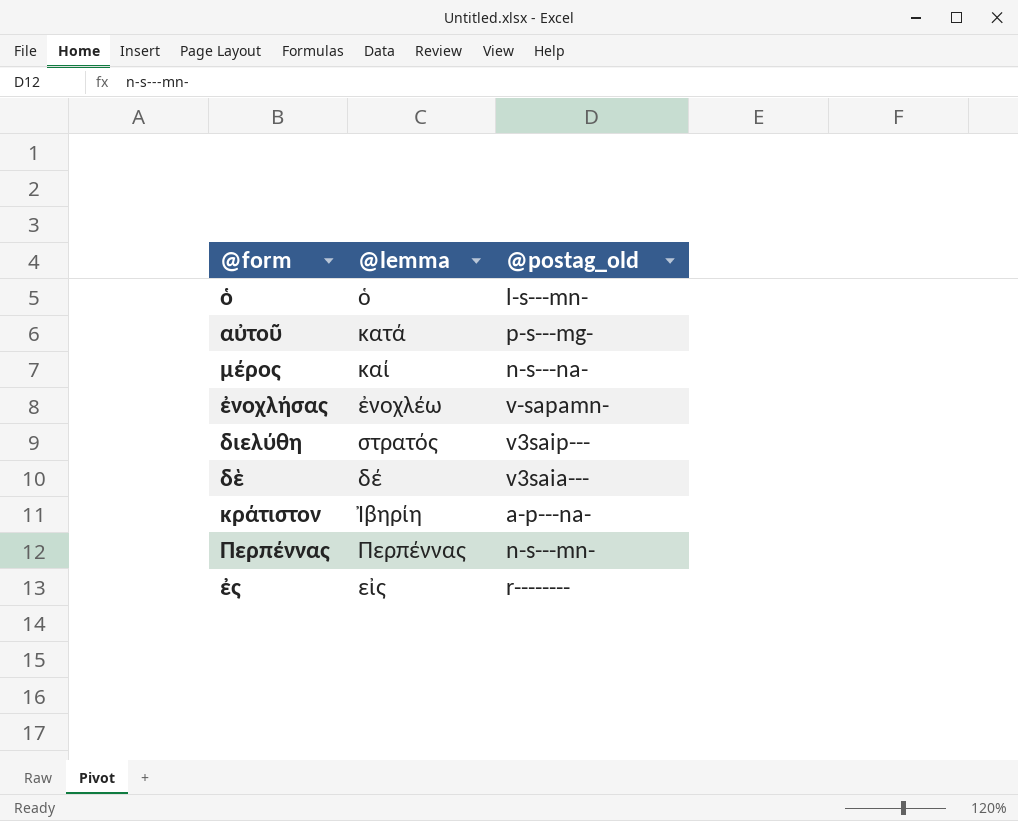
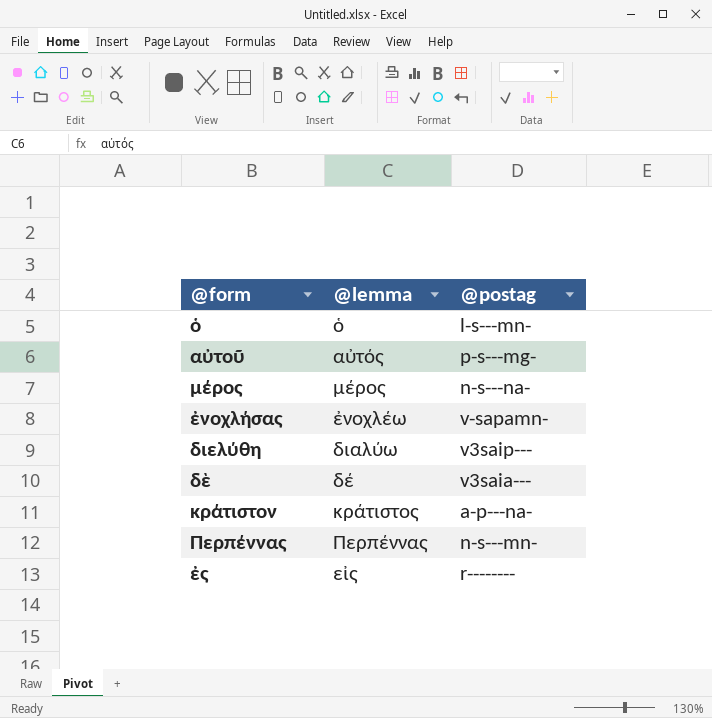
column name: @postag_old -> @postag
αὐτοῦ | @lemma: κατά -> αὐτός
μέρος | @lemma: καί -> μέρος
διελύθη | @lemma: στρατός -> διαλύω
κράτιστον | @lemma: Ἰβηρίη -> κράτιστος

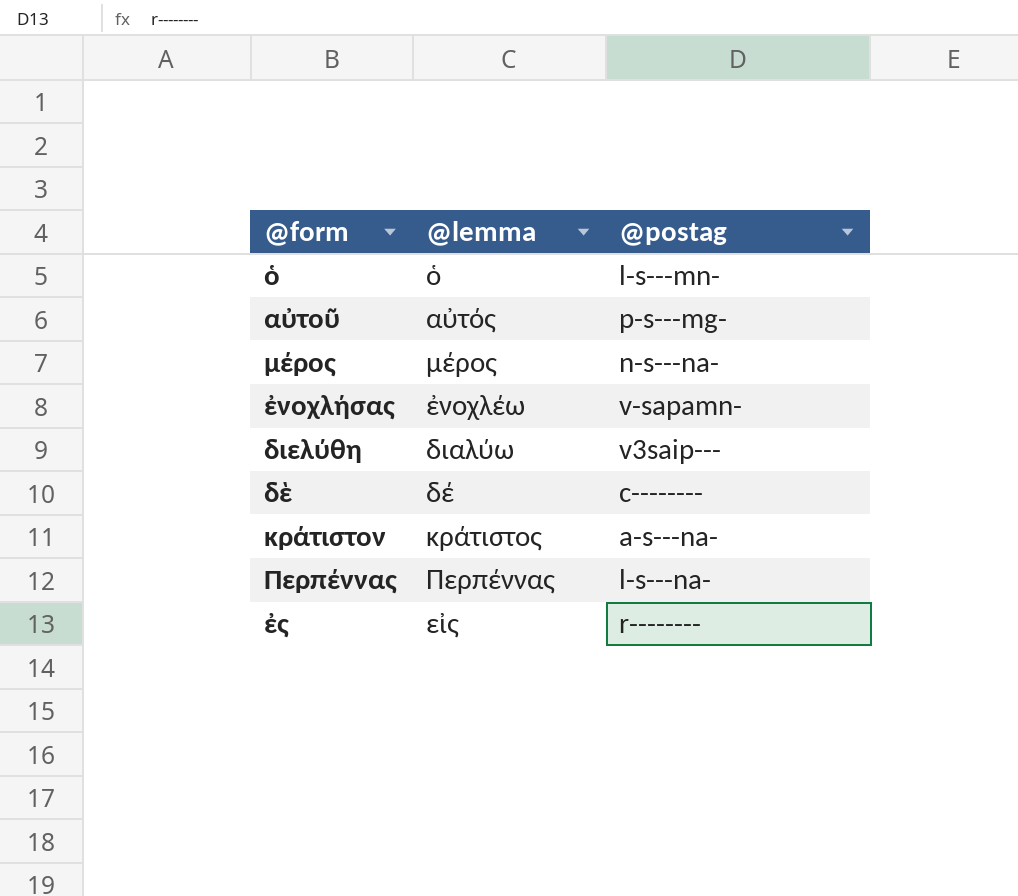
δὲ | @postag: v3saia--- -> c--------
κράτιστον | @postag: a-p---na- -> a-s---na-
Περπέννας | @postag: n-s---mn- -> l-s---na-

